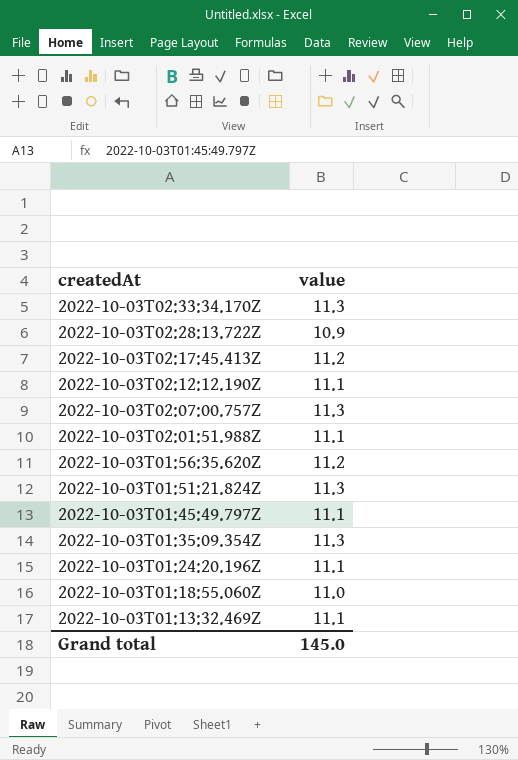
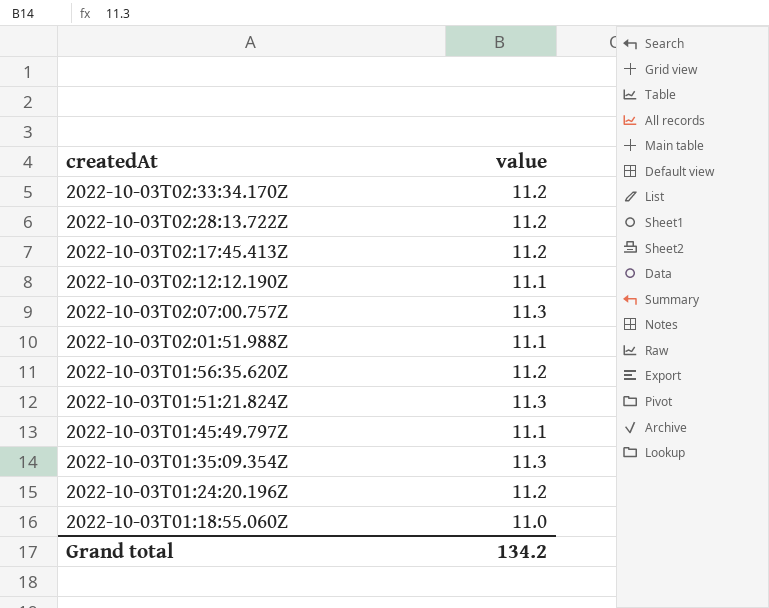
row 2022-10-03T01:13:32.469Z: 11.1 -> none
2022-10-03T02:33:34.170Z | value: 11.3 -> 11.2
2022-10-03T02:28:13.722Z | value: 10.9 -> 11.2
2022-10-03T01:24:20.196Z | value: 11.1 -> 11.2
Grand total | value: 145.0 -> 134.2

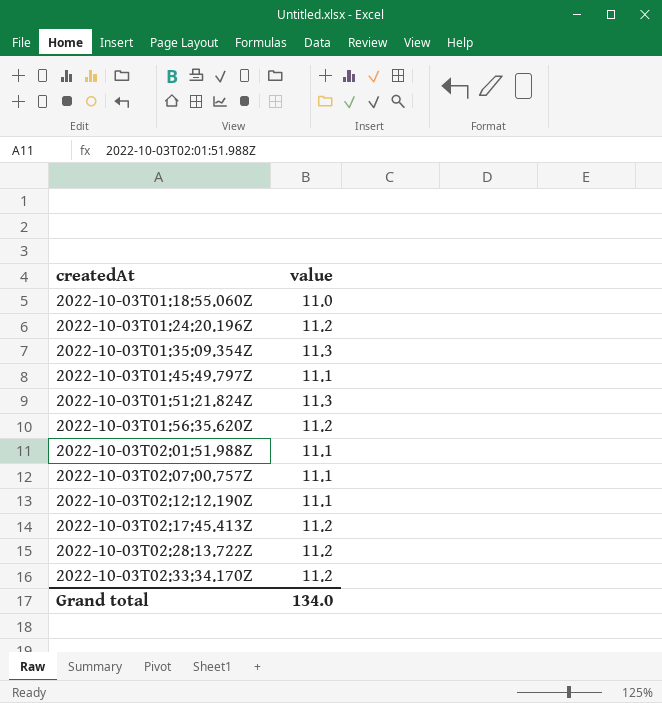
row order: createdAt descending -> createdAt ascending
2022-10-03T02:07:00.757Z | value: 11.3 -> 11.1
Grand total | value: 134.2 -> 134.0

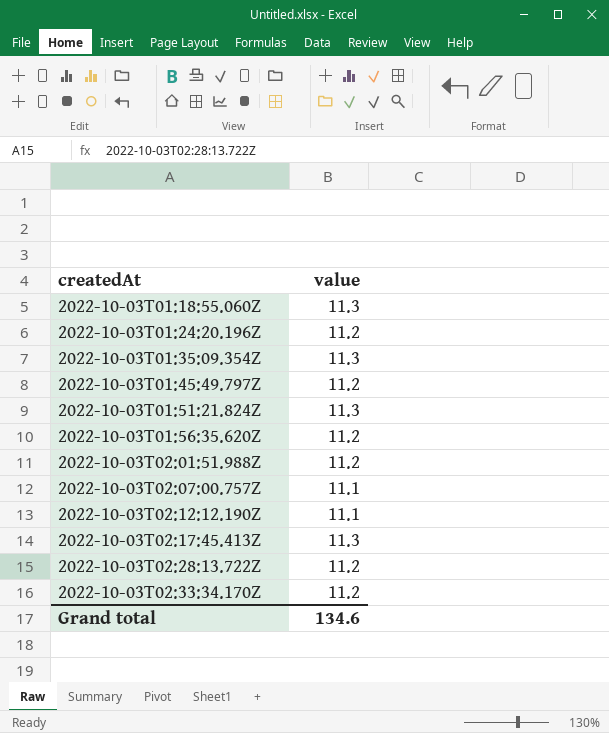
2022-10-03T01:18:55.060Z | value: 11.0 -> 11.3
2022-10-03T01:45:49.797Z | value: 11.1 -> 11.2
2022-10-03T02:01:51.988Z | value: 11.1 -> 11.2
2022-10-03T02:17:45.413Z | value: 11.2 -> 11.3
Grand total | value: 134.0 -> 134.6

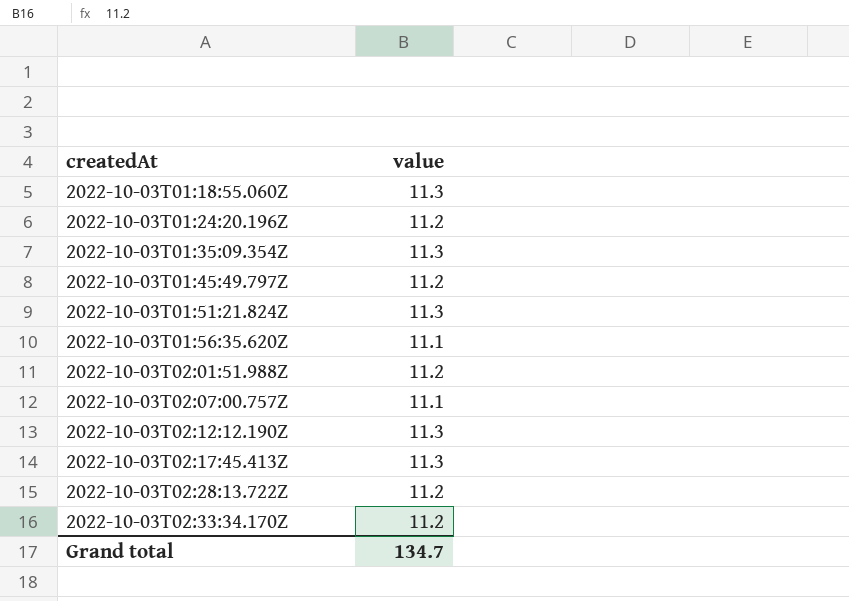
2022-10-03T01:56:35.620Z | value: 11.2 -> 11.1
2022-10-03T02:12:12.190Z | value: 11.1 -> 11.3
Grand total | value: 134.6 -> 134.7

